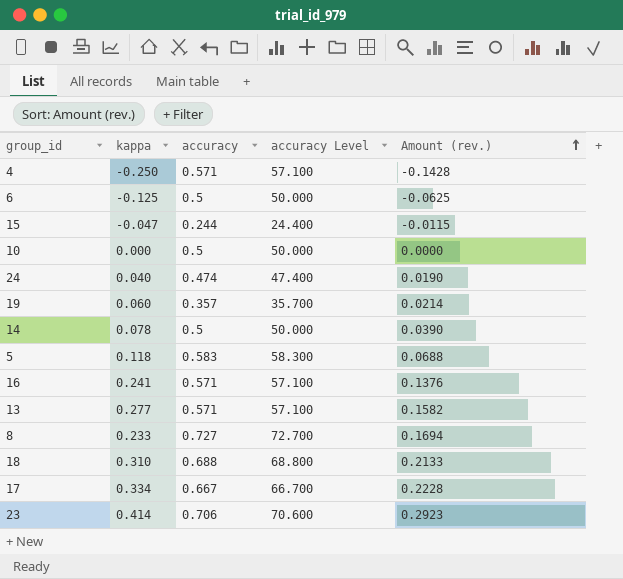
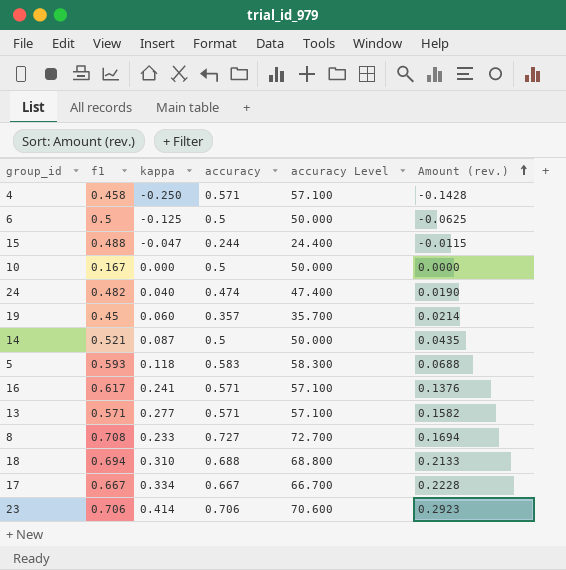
column f1 | position: none -> 2
14 | kappa: 0.078 -> 0.087
14 | Amount (rev.): 0.0390 -> 0.0435

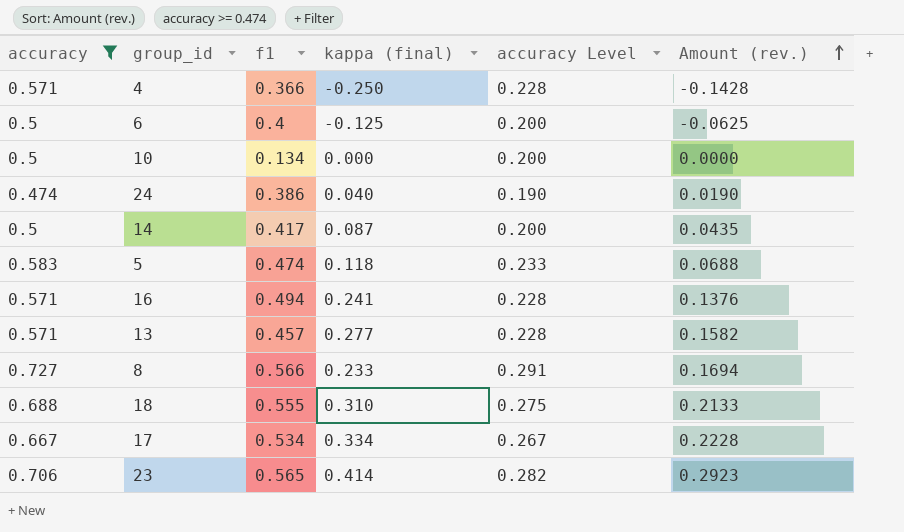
filter: none -> accuracy >= 0.474
column accuracy | position: 4 -> 1
column name: kappa -> kappa (final)
column accuracy Level | formula: [accuracy] * 100 -> [accuracy] * 0.4
4 | f1: 0.458 -> 0.366
6 | f1: 0.5 -> 0.4
10 | f1: 0.167 -> 0.134
24 | f1: 0.482 -> 0.386
14 | f1: 0.521 -> 0.417
5 | f1: 0.593 -> 0.474
16 | f1: 0.617 -> 0.494
13 | f1: 0.571 -> 0.457
8 | f1: 0.708 -> 0.566
18 | f1: 0.694 -> 0.555
17 | f1: 0.667 -> 0.534
23 | f1: 0.706 -> 0.565

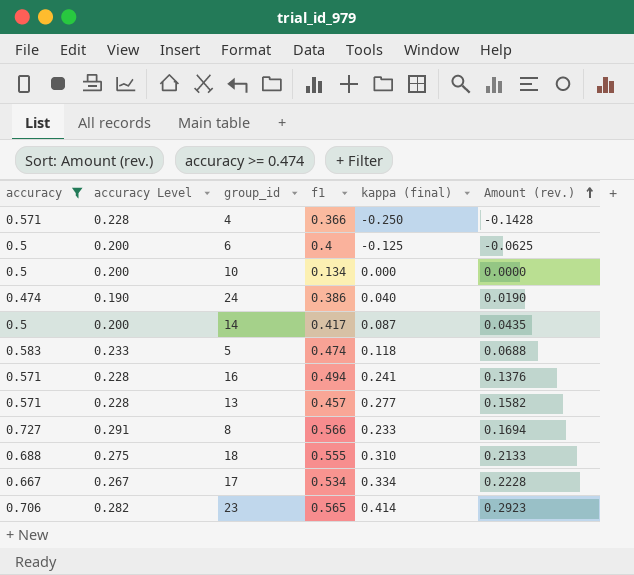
column accuracy Level | position: 5 -> 2

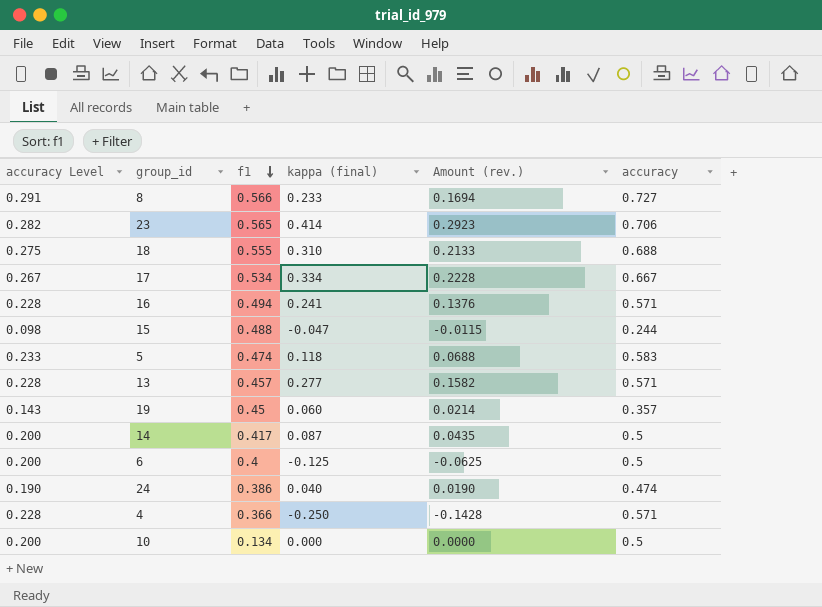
filter: accuracy >= 0.474 -> none
row order: Amount (rev.) ascending -> f1 descending
column accuracy | position: 1 -> 6

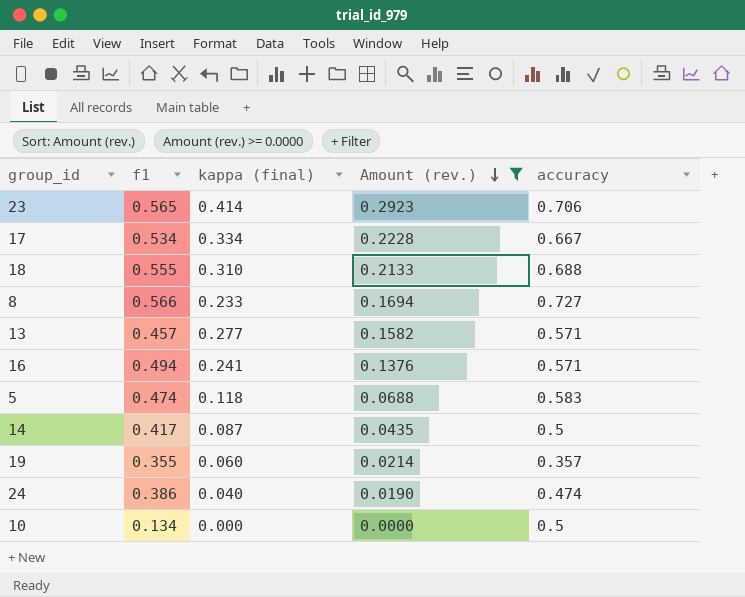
filter: none -> Amount (rev.) >= 0.0000
row order: f1 descending -> Amount (rev.) descending
column accuracy Level | formula: [accuracy] * 0.4 -> none
19 | f1: 0.45 -> 0.355

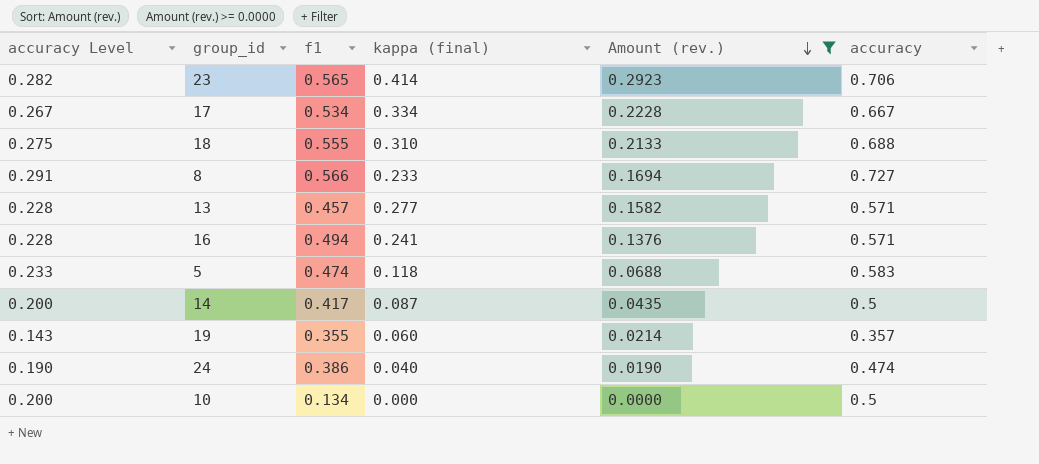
column accuracy Level | formula: none -> [accuracy] * 0.4

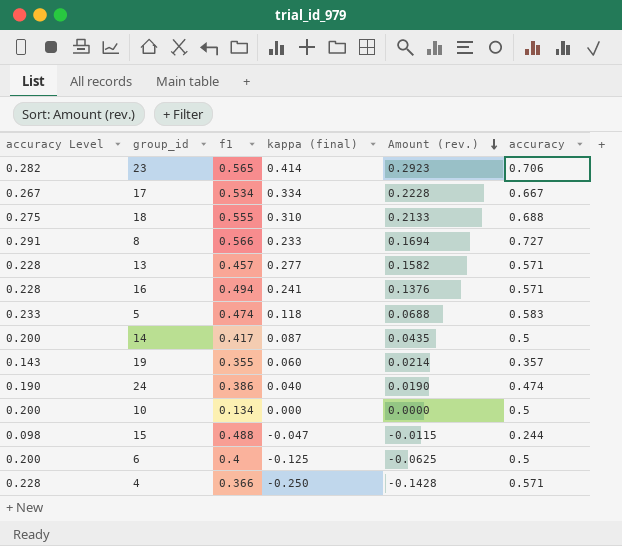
filter: Amount (rev.) >= 0.0000 -> none

